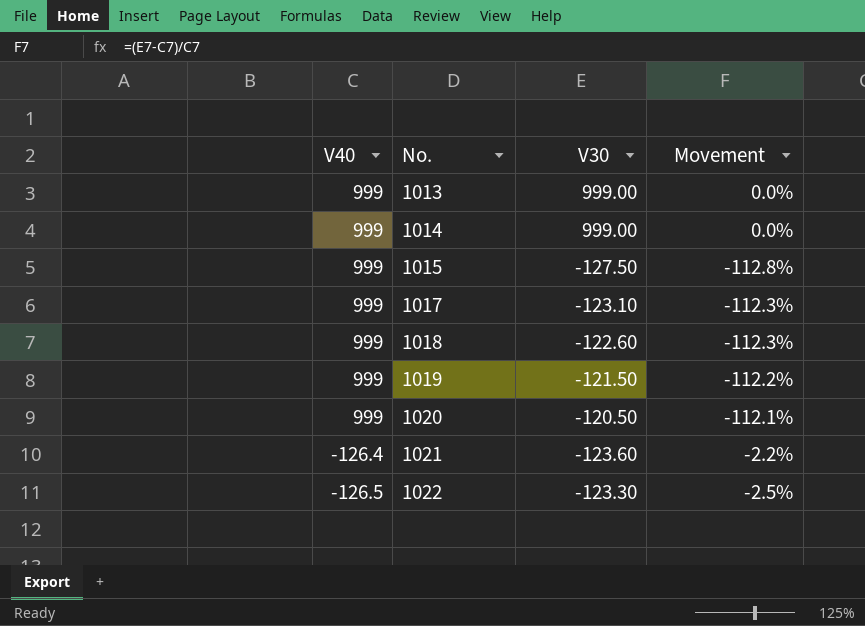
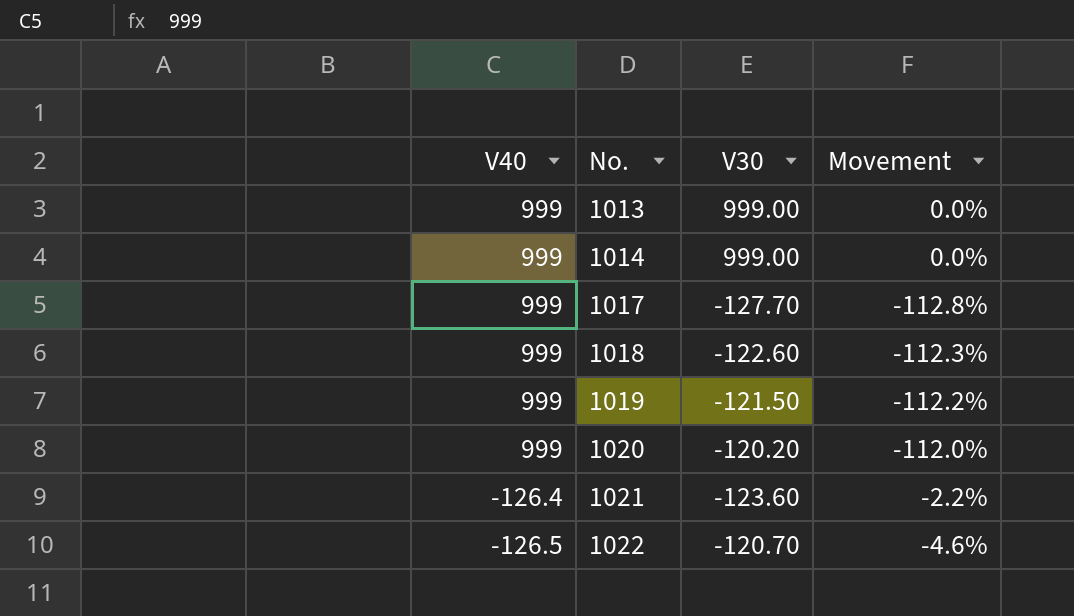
row 1015: 999 | -127.50 | -112.8% -> none
1017 | V30: -123.10 -> -127.70
1017 | Movement: -112.3% -> -112.8%
1020 | V30: -120.50 -> -120.20
1020 | Movement: -112.1% -> -112.0%
1022 | V30: -123.30 -> -120.70
1022 | Movement: -2.5% -> -4.6%

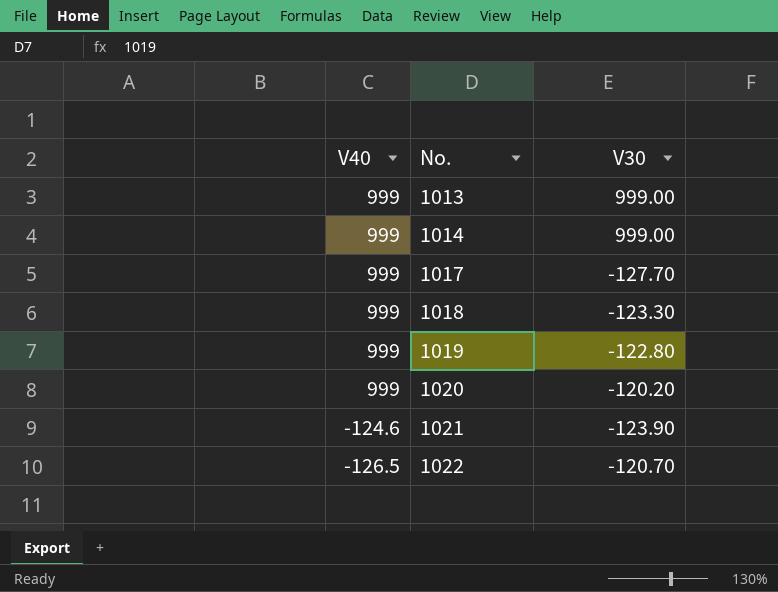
column Movement | formula: ([V30] - [V40]) / [V40] -> none
1018 | V30: -122.60 -> -123.30
1019 | V30: -121.50 -> -122.80
1021 | V40: -126.4 -> -124.6
1021 | V30: -123.60 -> -123.90

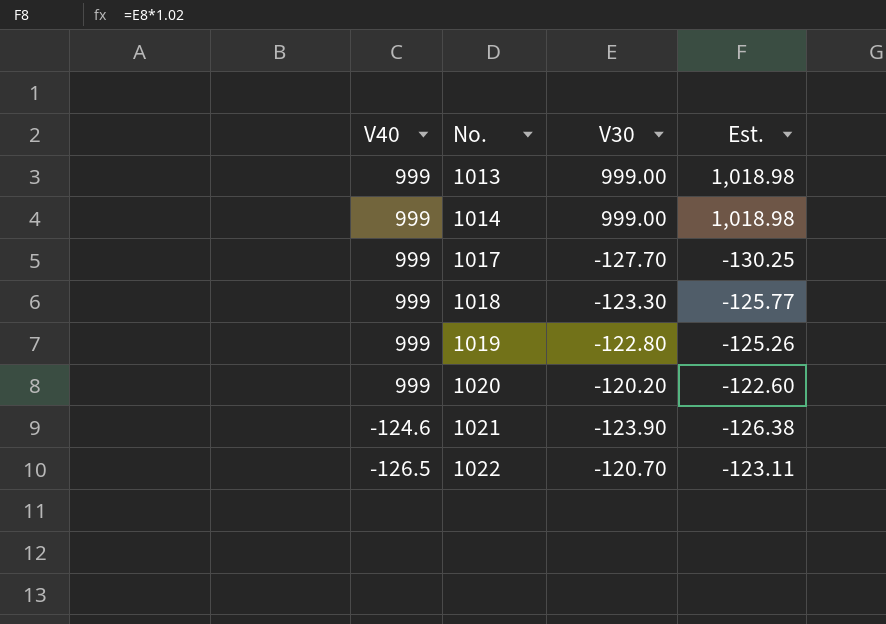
column Est. | formula: none -> [V30] * 1.02

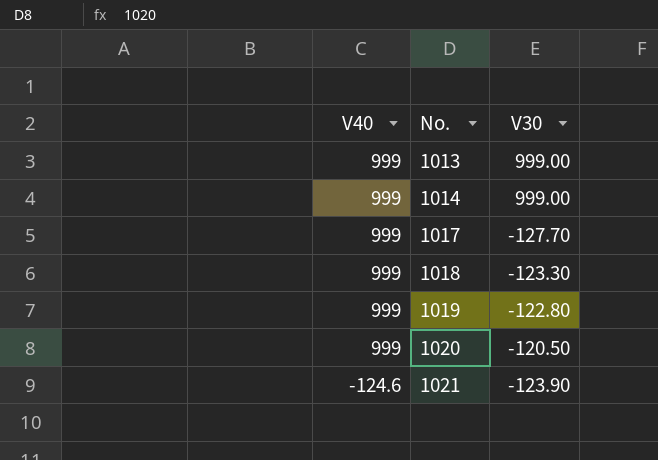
column Est. | formula: [V30] * 1.02 -> none
row 1022: -126.5 | -120.70 | -123.11 -> none
1020 | V30: -120.20 -> -120.50

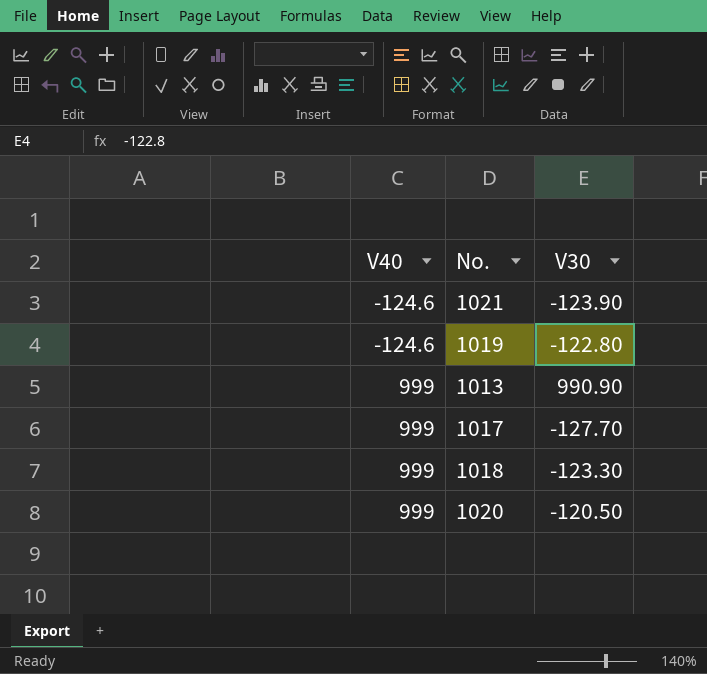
row order: V40 descending -> V40 ascending
row 1014: 999 | 999.00 -> none
1019 | V40: 999 -> -124.6
1013 | V30: 999.00 -> 990.90

